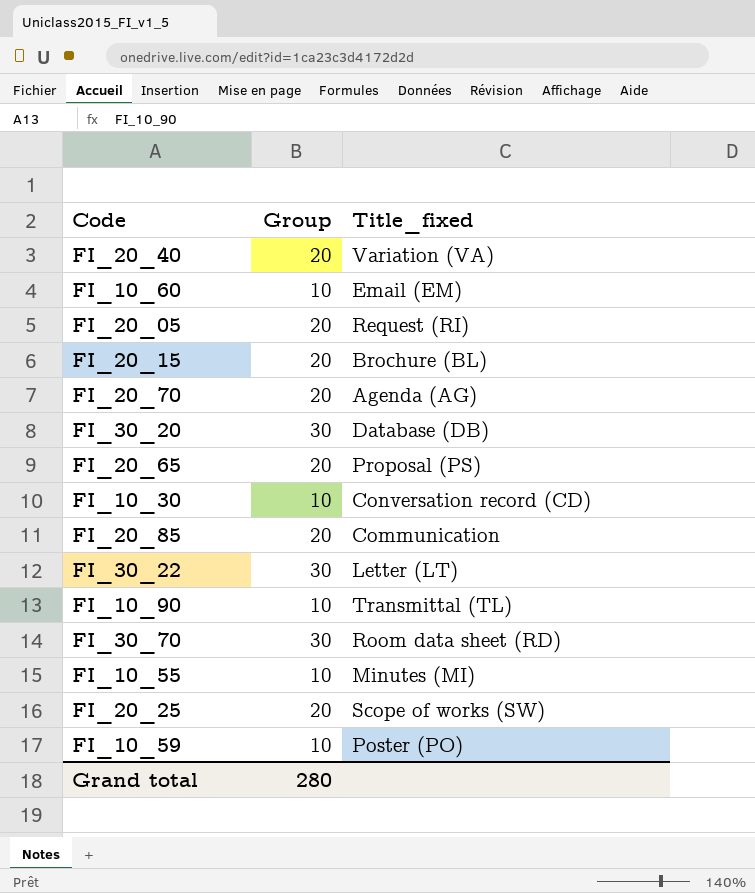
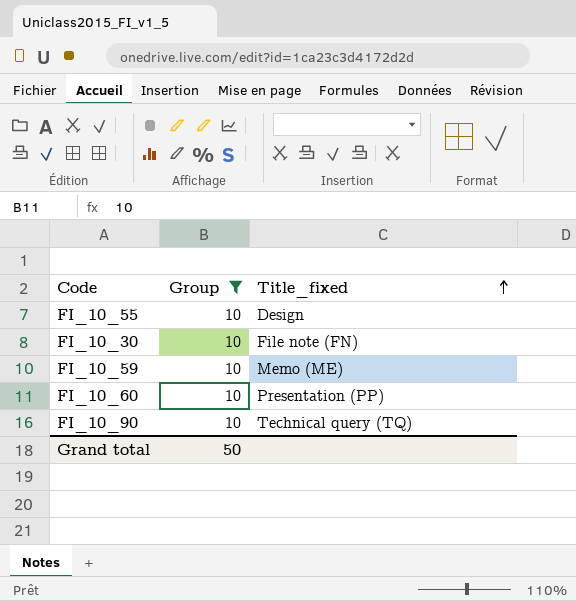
filter: none -> Group = 10
row order: none -> Title_fixed ascending
FI_10_55 | Title_fixed: Minutes (MI) -> Design
FI_10_30 | Title_fixed: Conversation record (CD) -> File note (FN)
FI_10_59 | Title_fixed: Poster (PO) -> Memo (ME)
FI_10_60 | Title_fixed: Email (EM) -> Presentation (PP)
FI_10_90 | Title_fixed: Transmittal (TL) -> Technical query (TQ)
Grand total | Group: 280 -> 50

